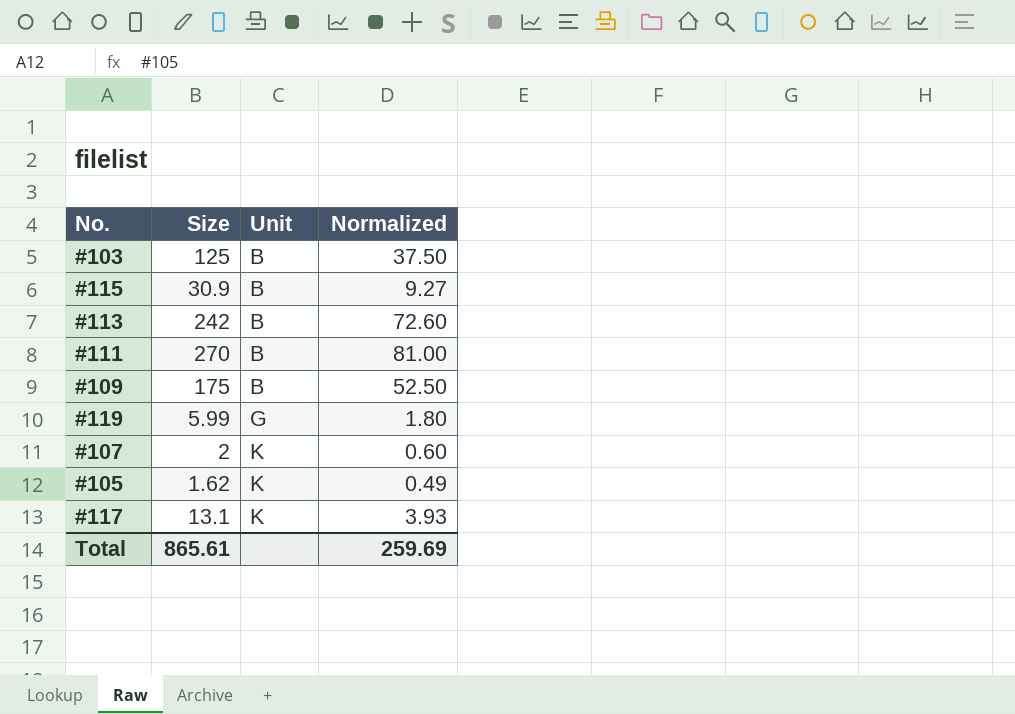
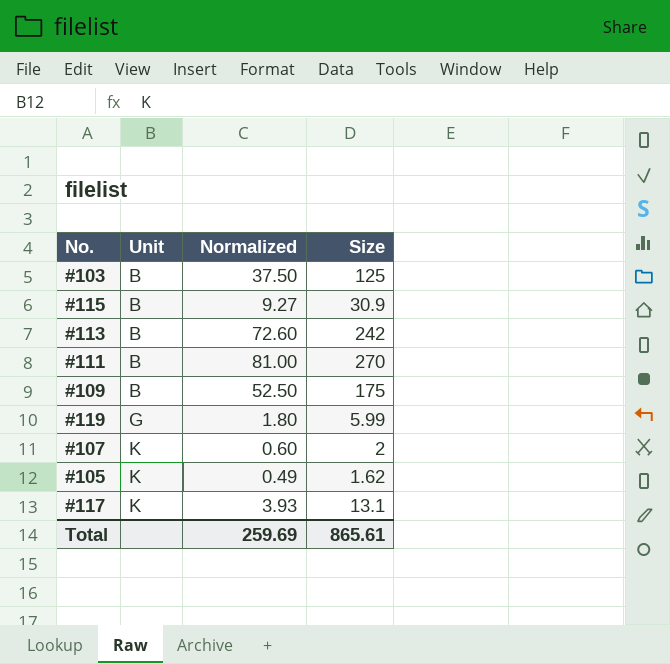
column Size | position: 2 -> 4

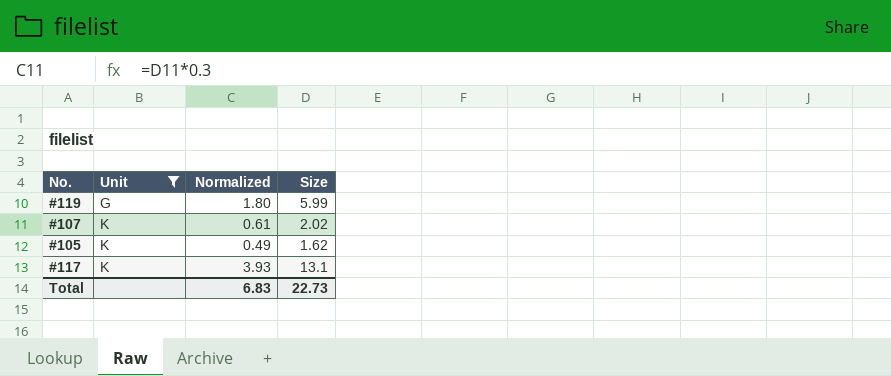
filter: none -> Unit != B
#107 | Normalized: 0.60 -> 0.61
#107 | Size: 2 -> 2.02
Total | Normalized: 259.69 -> 6.83
Total | Size: 865.61 -> 22.73

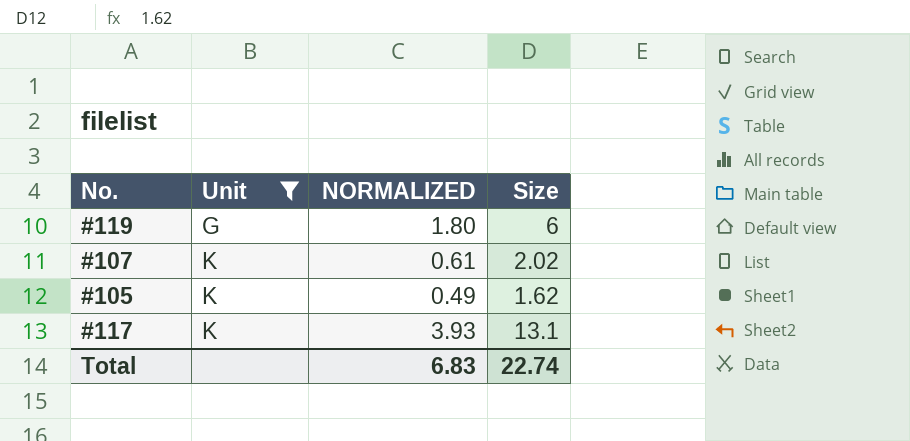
column name: Normalized -> NORMALIZED
#119 | Size: 5.99 -> 6
Total | Size: 22.73 -> 22.74

